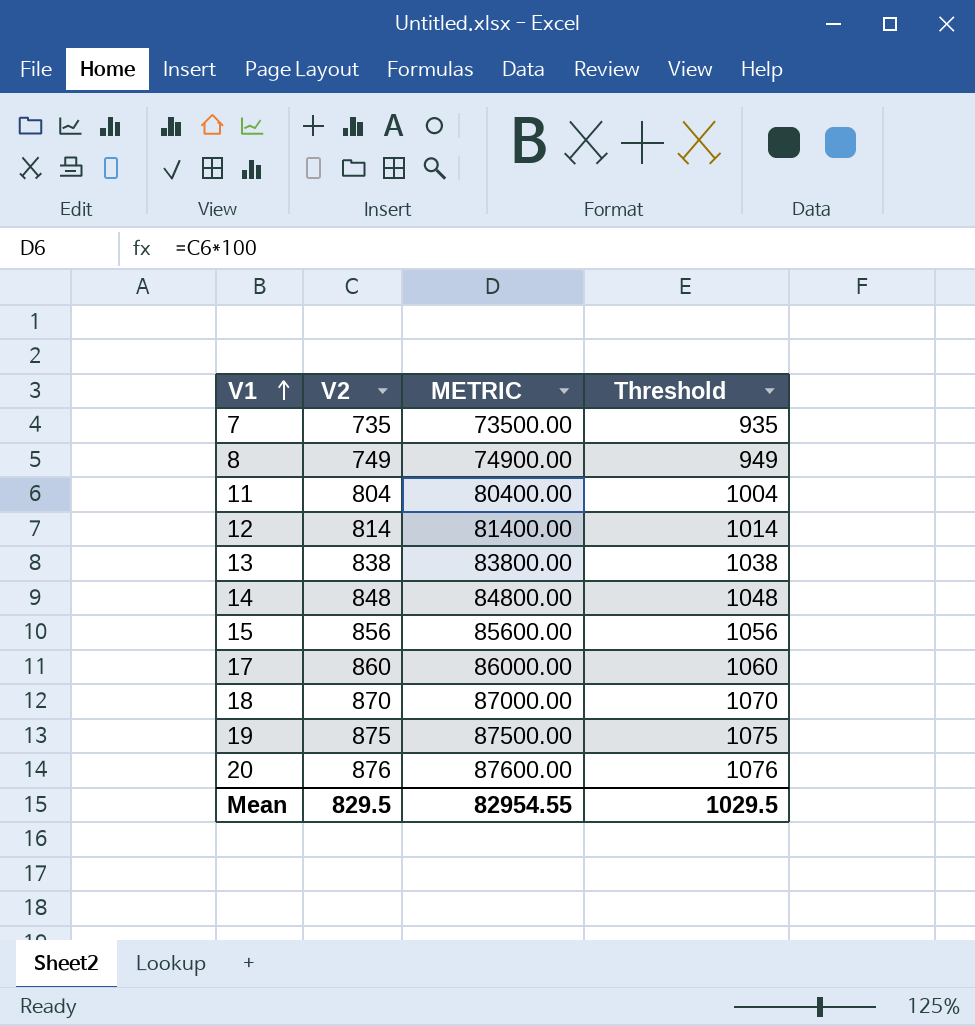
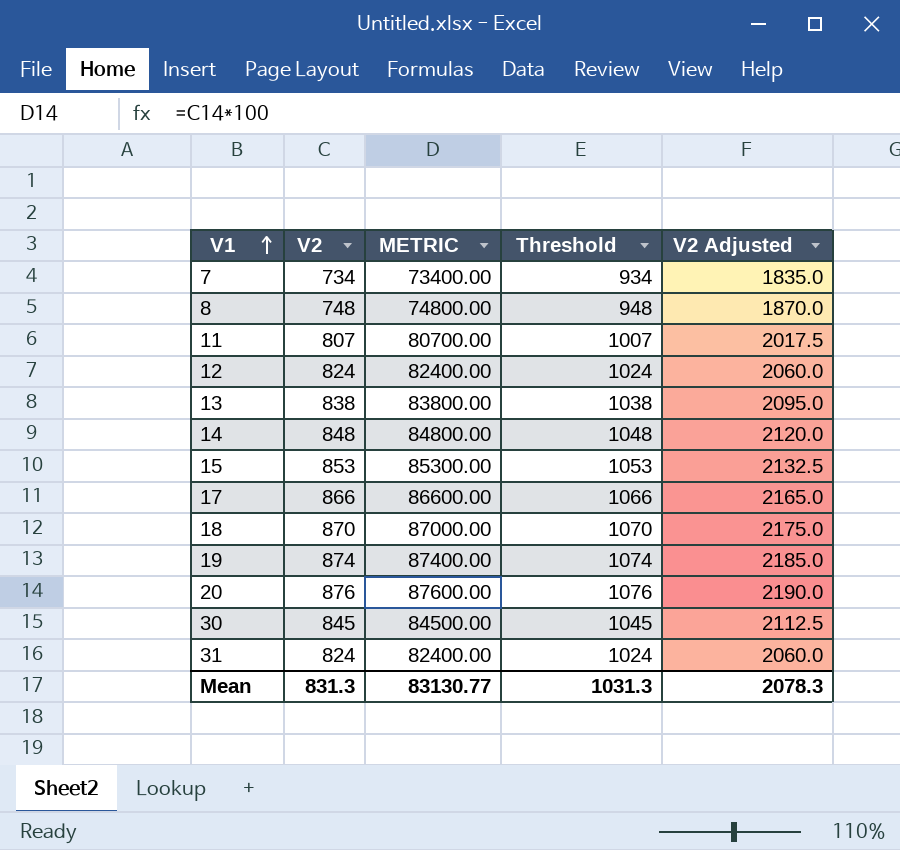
column V2 Adjusted | formula: none -> [V2] * 2.5
7 | V2: 735 -> 734
7 | METRIC: 73500.00 -> 73400.00
7 | Threshold: 935 -> 934
8 | V2: 749 -> 748
8 | METRIC: 74900.00 -> 74800.00
8 | Threshold: 949 -> 948
11 | V2: 804 -> 807
11 | METRIC: 80400.00 -> 80700.00
11 | Threshold: 1004 -> 1007
12 | V2: 814 -> 824
12 | METRIC: 81400.00 -> 82400.00
12 | Threshold: 1014 -> 1024
15 | V2: 856 -> 853
15 | METRIC: 85600.00 -> 85300.00
15 | Threshold: 1056 -> 1053
17 | V2: 860 -> 866
17 | METRIC: 86000.00 -> 86600.00
17 | Threshold: 1060 -> 1066
19 | V2: 875 -> 874
19 | METRIC: 87500.00 -> 87400.00
19 | Threshold: 1075 -> 1074
row 30: none -> 845 | 84500.00 | 1045 | 2112.5
row 31: none -> 824 | 82400.00 | 1024 | 2060.0
Mean | V2: 829.5 -> 831.3
Mean | METRIC: 82954.55 -> 83130.77
Mean | Threshold: 1029.5 -> 1031.3

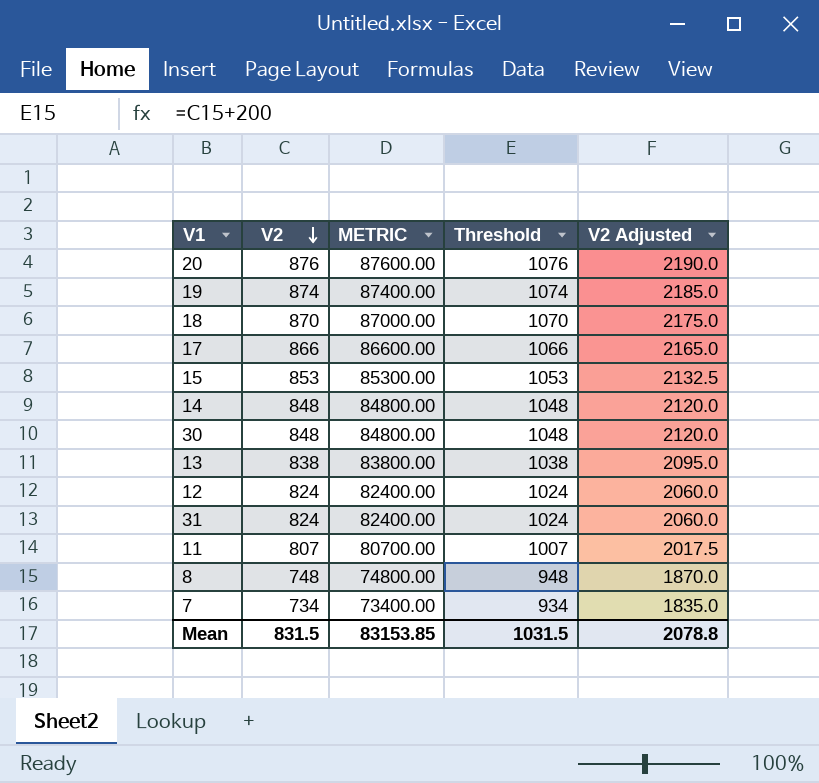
row order: V1 ascending -> V2 descending
30 | V2: 845 -> 848
30 | METRIC: 84500.00 -> 84800.00
30 | Threshold: 1045 -> 1048
30 | V2 Adjusted: 2112.5 -> 2120.0
Mean | V2: 831.3 -> 831.5
Mean | METRIC: 83130.77 -> 83153.85
Mean | Threshold: 1031.3 -> 1031.5
Mean | V2 Adjusted: 2078.3 -> 2078.8

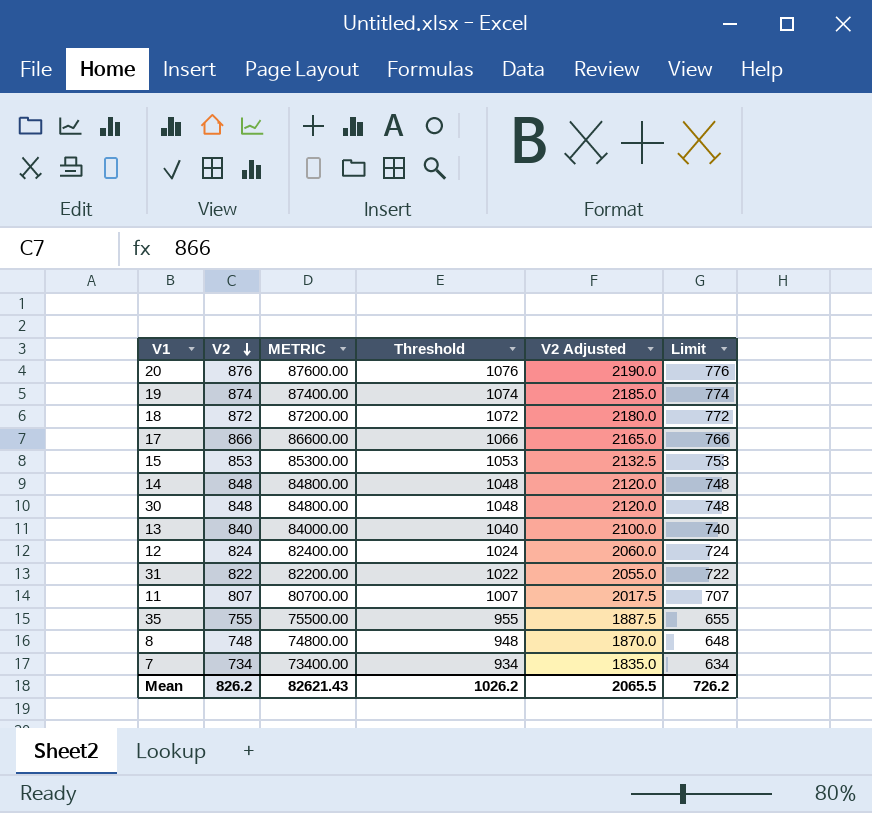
column Limit | formula: none -> [V2] - 100
18 | V2: 870 -> 872
18 | METRIC: 87000.00 -> 87200.00
18 | Threshold: 1070 -> 1072
18 | V2 Adjusted: 2175.0 -> 2180.0
13 | V2: 838 -> 840
13 | METRIC: 83800.00 -> 84000.00
13 | Threshold: 1038 -> 1040
13 | V2 Adjusted: 2095.0 -> 2100.0
31 | V2: 824 -> 822
31 | METRIC: 82400.00 -> 82200.00
31 | Threshold: 1024 -> 1022
31 | V2 Adjusted: 2060.0 -> 2055.0
row 35: none -> 755 | 75500.00 | 955 | 1887.5 | 655
Mean | V2: 831.5 -> 826.2
Mean | METRIC: 83153.85 -> 82621.43
Mean | Threshold: 1031.5 -> 1026.2
Mean | V2 Adjusted: 2078.8 -> 2065.5

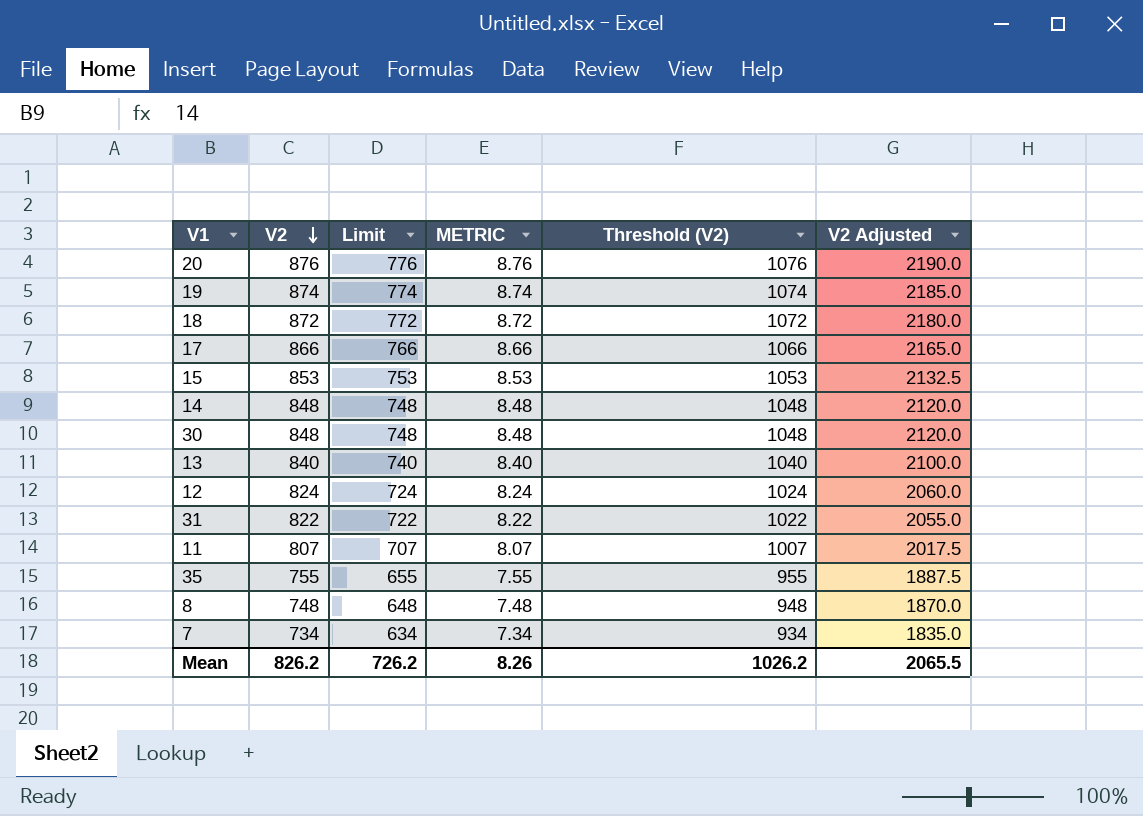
column Limit | position: 6 -> 3
column METRIC | formula: [V2] * 100 -> [V2] * 0.01
column name: Threshold -> Threshold (V2)
Mean | METRIC: 82621.43 -> 8.26

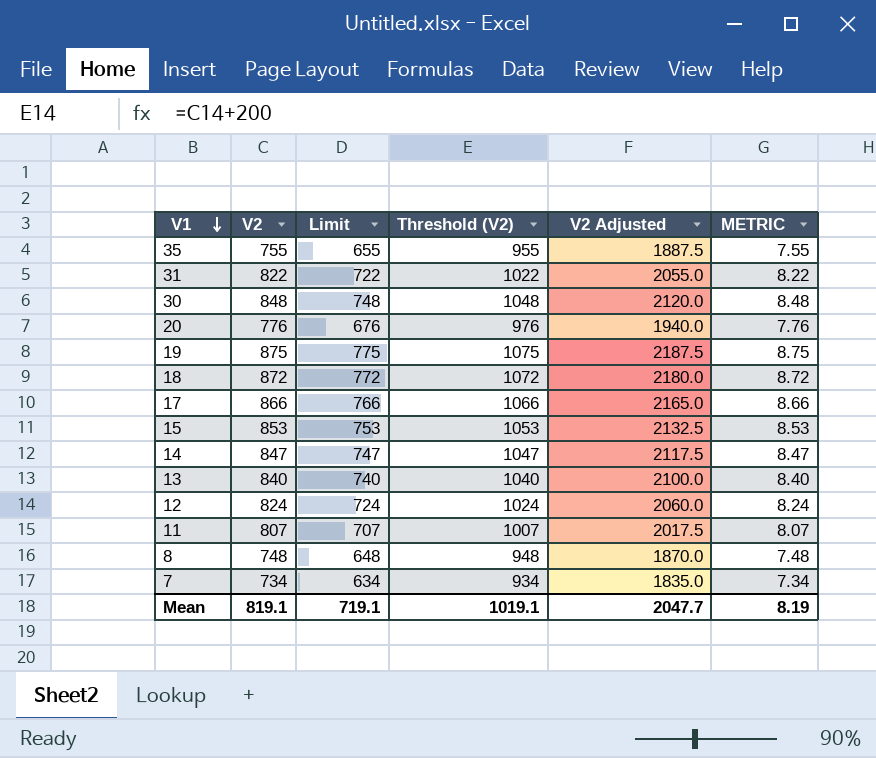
row order: V2 descending -> V1 descending
column METRIC | position: 4 -> 6
20 | V2: 876 -> 776
20 | Limit: 776 -> 676
20 | Threshold (V2): 1076 -> 976
20 | V2 Adjusted: 2190.0 -> 1940.0
20 | METRIC: 8.76 -> 7.76
19 | V2: 874 -> 875
19 | Limit: 774 -> 775
19 | Threshold (V2): 1074 -> 1075
19 | V2 Adjusted: 2185.0 -> 2187.5
19 | METRIC: 8.74 -> 8.75
14 | V2: 848 -> 847
14 | Limit: 748 -> 747
14 | Threshold (V2): 1048 -> 1047
14 | V2 Adjusted: 2120.0 -> 2117.5
14 | METRIC: 8.48 -> 8.47
Mean | V2: 826.2 -> 819.1
Mean | Limit: 726.2 -> 719.1
Mean | Threshold (V2): 1026.2 -> 1019.1
Mean | V2 Adjusted: 2065.5 -> 2047.7
Mean | METRIC: 8.26 -> 8.19

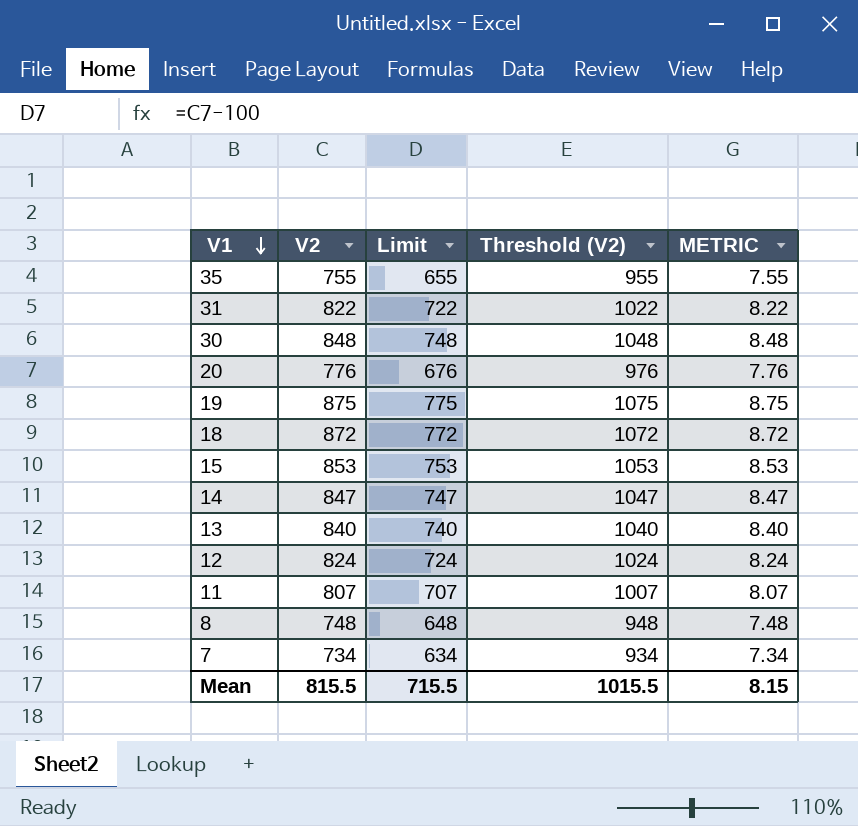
column V2 Adjusted | formula: [V2] * 2.5 -> none
row 17: 866 | 766 | 1066 | 2165.0 | 8.66 -> none
Mean | V2: 819.1 -> 815.5
Mean | Limit: 719.1 -> 715.5
Mean | Threshold (V2): 1019.1 -> 1015.5
Mean | METRIC: 8.19 -> 8.15

